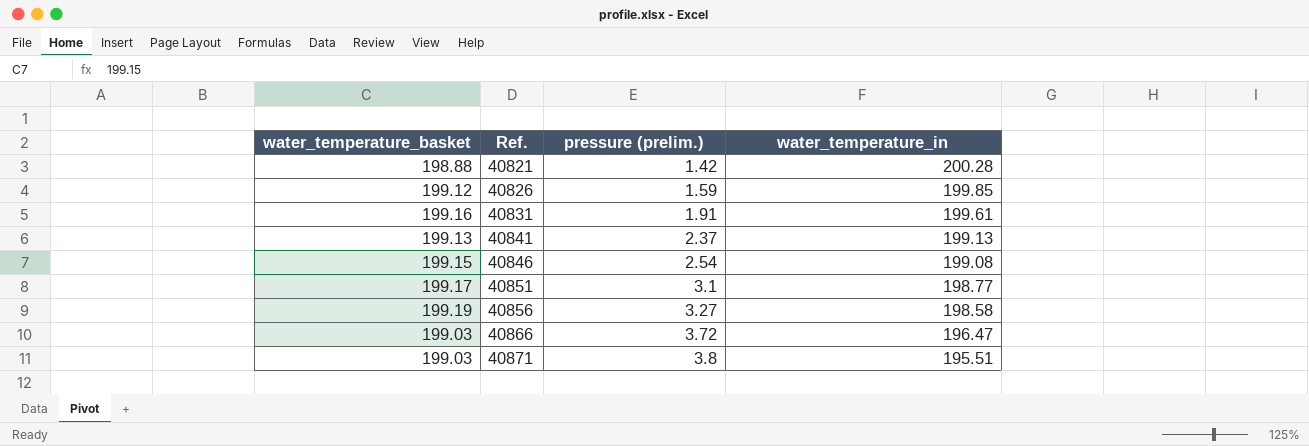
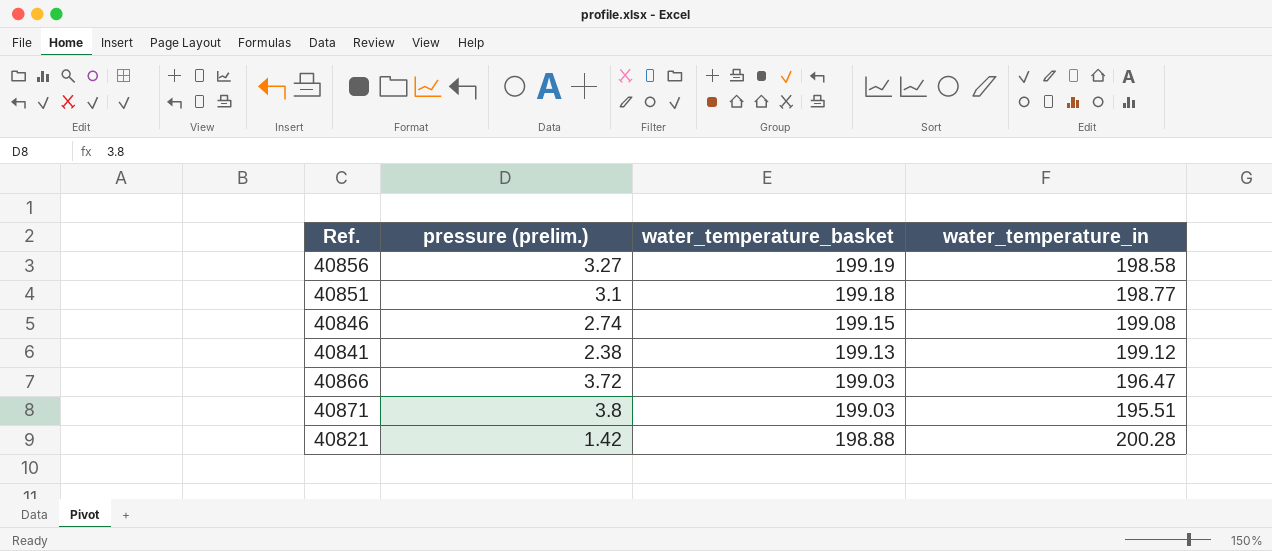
row order: Ref. ascending -> water_temperature_basket descending
column water_temperature_basket | position: 1 -> 3
row 40826: 199.12 | 1.59 | 199.85 -> none
row 40831: 199.16 | 1.91 | 199.61 -> none
40851 | water_temperature_basket: 199.17 -> 199.18
40846 | pressure (prelim.): 2.54 -> 2.74
40841 | pressure (prelim.): 2.37 -> 2.38
40841 | water_temperature_in: 199.13 -> 199.12

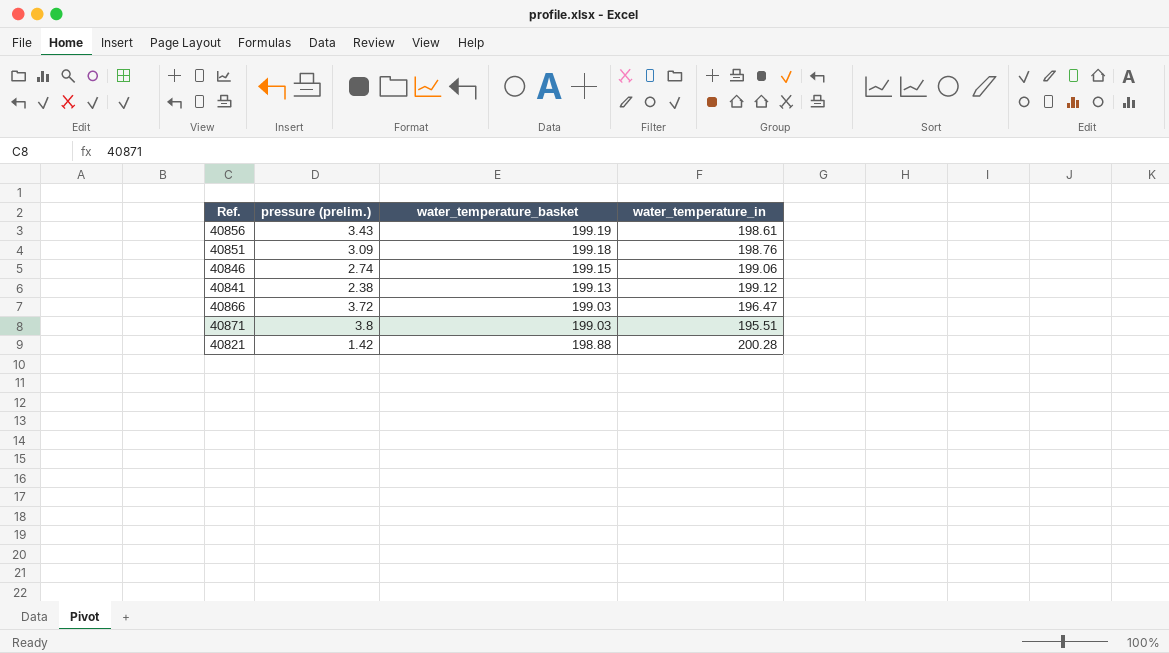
40856 | pressure (prelim.): 3.27 -> 3.43
40856 | water_temperature_in: 198.58 -> 198.61
40851 | pressure (prelim.): 3.1 -> 3.09
40851 | water_temperature_in: 198.77 -> 198.76
40846 | water_temperature_in: 199.08 -> 199.06

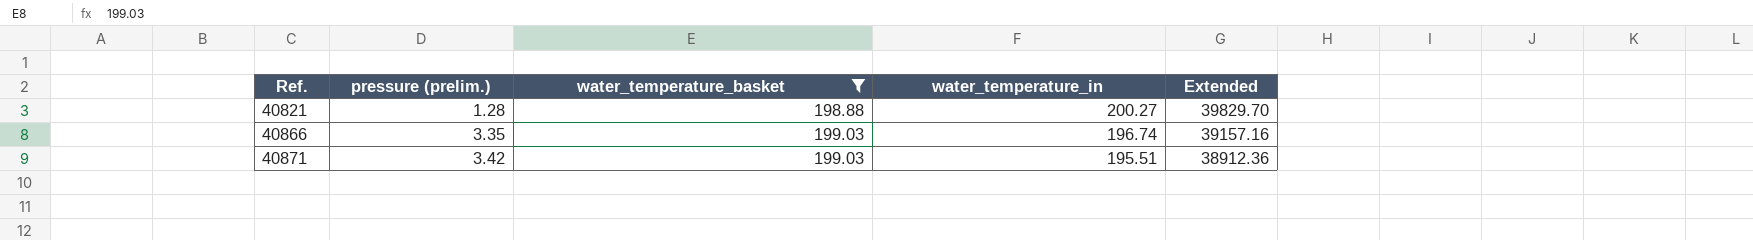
filter: none -> water_temperature_basket <= 199.03
row order: water_temperature_basket descending -> Ref. ascending
column Extended | formula: none -> [water_temperature_basket] * [water_temperature_in]
40821 | pressure (prelim.): 1.42 -> 1.28
40821 | water_temperature_in: 200.28 -> 200.27
40866 | pressure (prelim.): 3.72 -> 3.35
40866 | water_temperature_in: 196.47 -> 196.74
40871 | pressure (prelim.): 3.8 -> 3.42

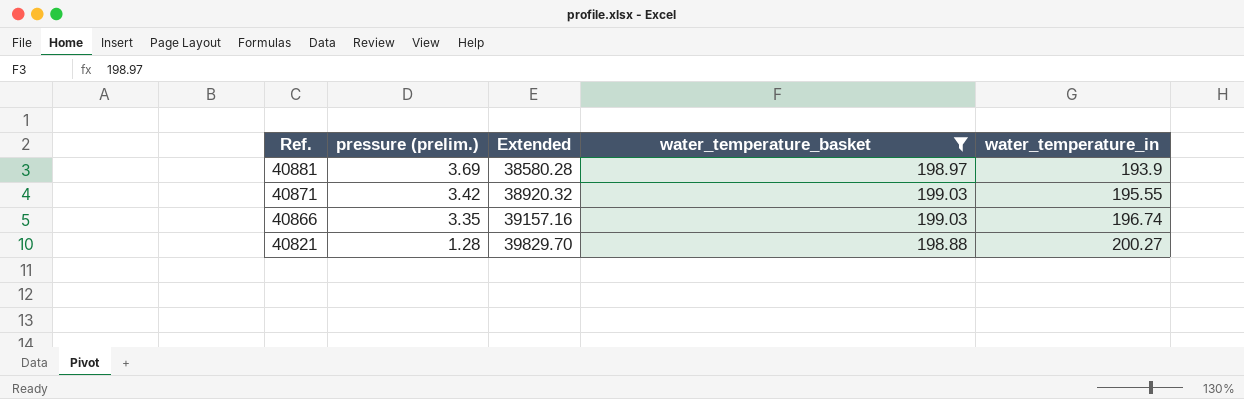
row order: Ref. ascending -> Ref. descending
column Extended | position: 5 -> 3
row 40881: none -> 3.69 | 38580.28 | 198.97 | 193.9
40871 | Extended: 38912.36 -> 38920.32
40871 | water_temperature_in: 195.51 -> 195.55

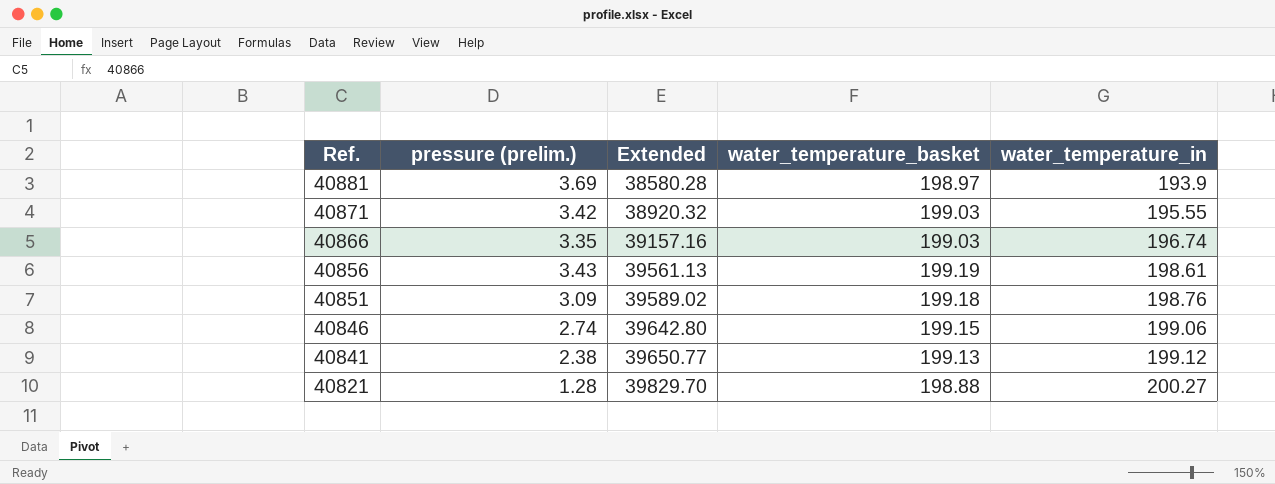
filter: water_temperature_basket <= 199.03 -> none

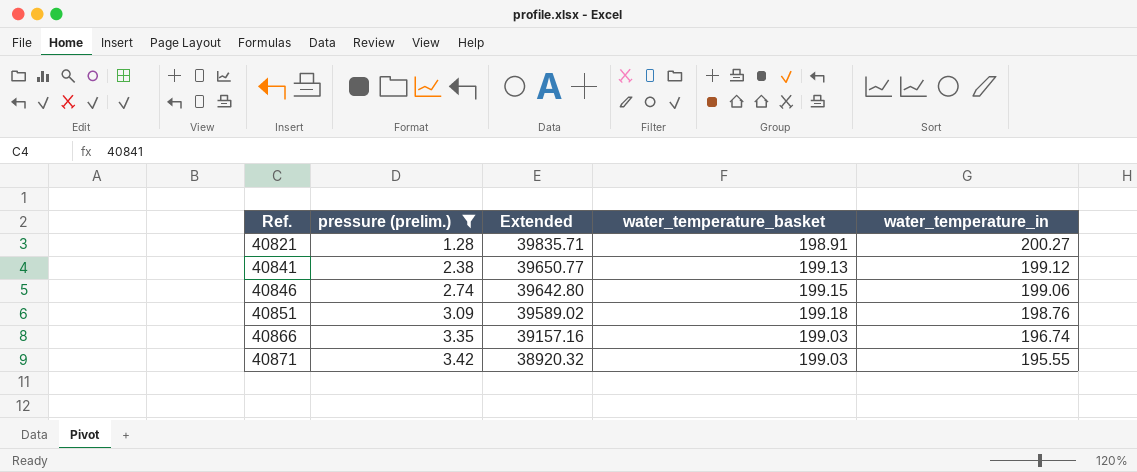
filter: none -> pressure (prelim.) <= 3.42
row order: Ref. descending -> Ref. ascending
40821 | Extended: 39829.70 -> 39835.71
40821 | water_temperature_basket: 198.88 -> 198.91

